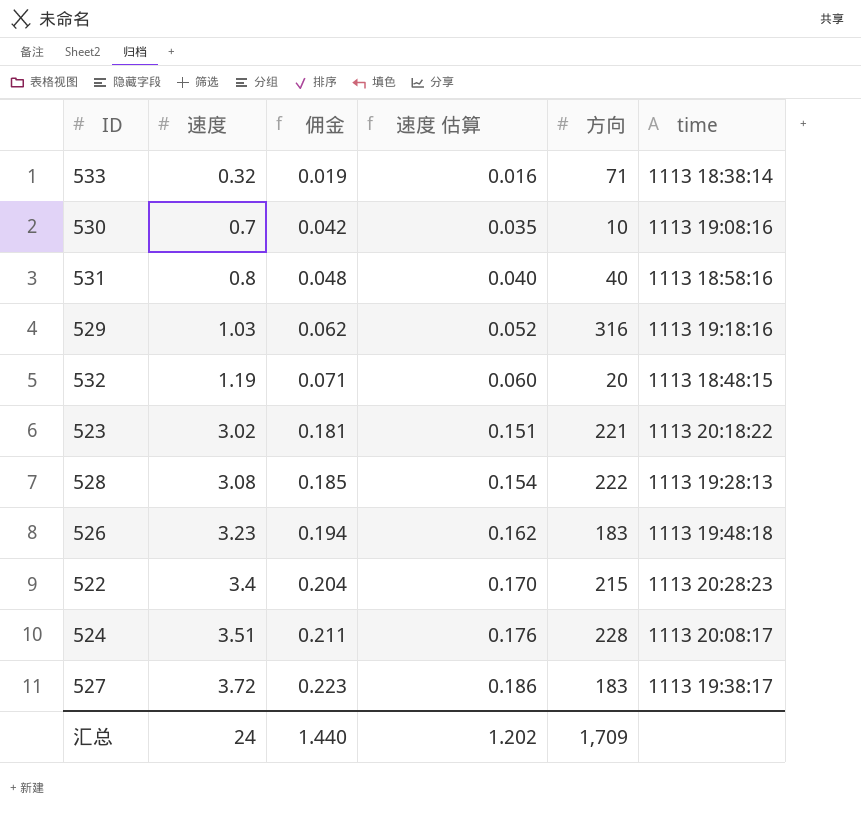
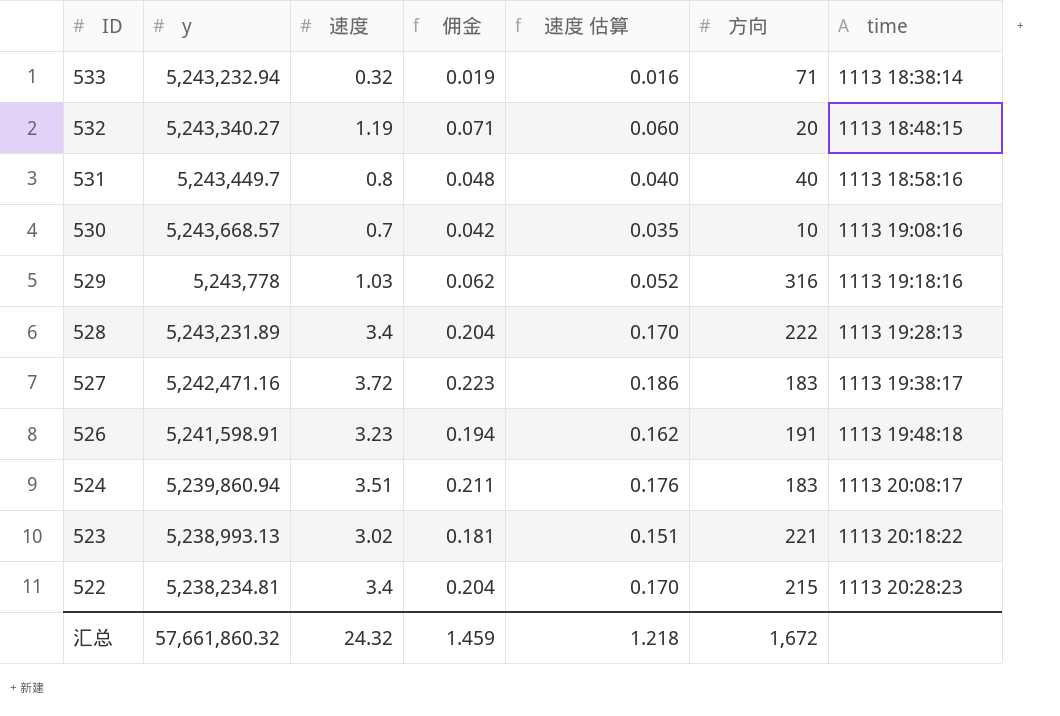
row order: 速度 ascending -> ID descending
column y | position: none -> 2
528 | 速度: 3.08 -> 3.4
528 | 佣金: 0.185 -> 0.204
528 | 速度 估算: 0.154 -> 0.170
526 | 方向: 183 -> 191
524 | 方向: 228 -> 183
汇总 | 速度: 24 -> 24.32
汇总 | 佣金: 1.440 -> 1.459
汇总 | 速度 估算: 1.202 -> 1.218
汇总 | 方向: 1,709 -> 1,672

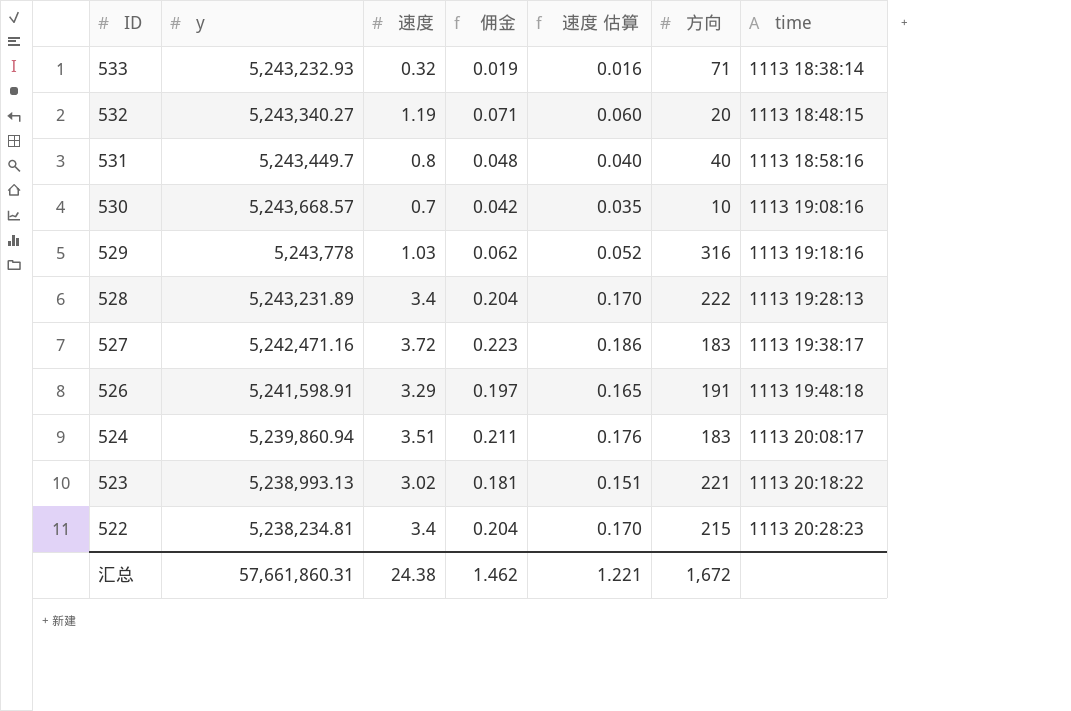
533 | y: 5,243,232.94 -> 5,243,232.93
526 | 速度: 3.23 -> 3.29
526 | 佣金: 0.194 -> 0.197
526 | 速度 估算: 0.162 -> 0.165
汇总 | y: 57,661,860.32 -> 57,661,860.31
汇总 | 速度: 24.32 -> 24.38
汇总 | 佣金: 1.459 -> 1.462
汇总 | 速度 估算: 1.218 -> 1.221

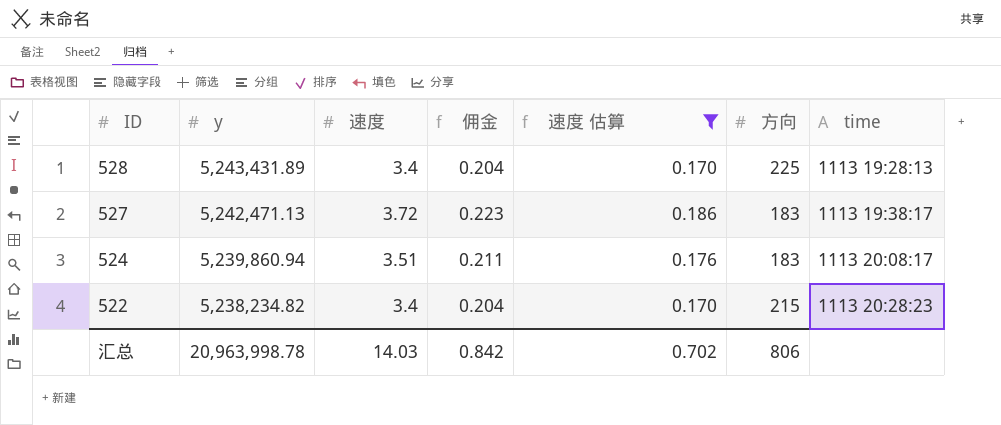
filter: none -> 速度 估算 >= 0.170
528 | y: 5,243,231.89 -> 5,243,431.89
528 | 方向: 222 -> 225
527 | y: 5,242,471.16 -> 5,242,471.13
522 | y: 5,238,234.81 -> 5,238,234.82
汇总 | y: 57,661,860.31 -> 20,963,998.78
汇总 | 速度: 24.38 -> 14.03
汇总 | 佣金: 1.462 -> 0.842
汇总 | 速度 估算: 1.221 -> 0.702
汇总 | 方向: 1,672 -> 806

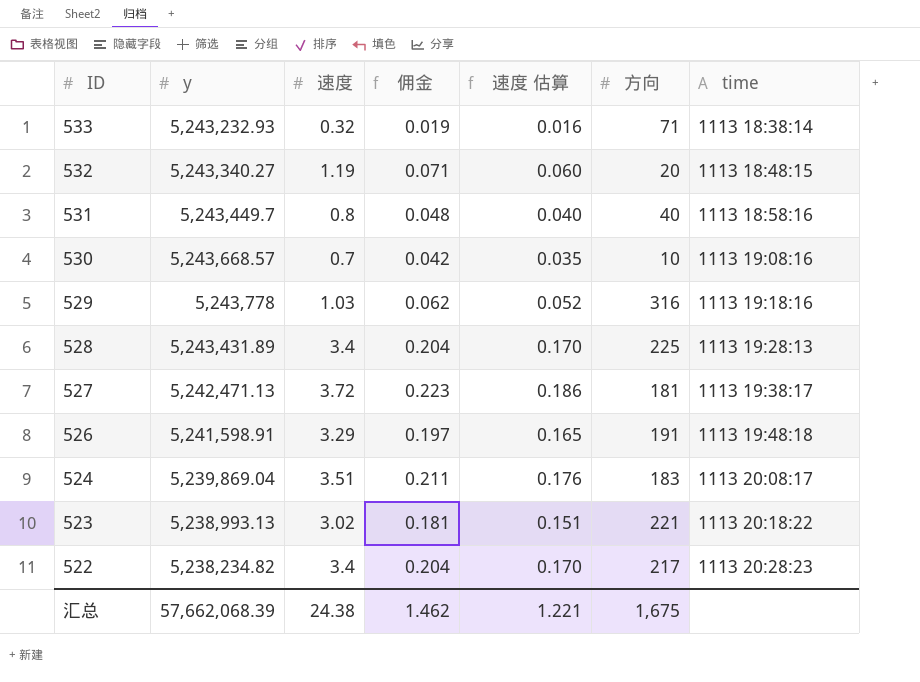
filter: 速度 估算 >= 0.170 -> none
527 | 方向: 183 -> 181
524 | y: 5,239,860.94 -> 5,239,869.04
522 | 方向: 215 -> 217
汇总 | y: 20,963,998.78 -> 57,662,068.39
汇总 | 速度: 14.03 -> 24.38
汇总 | 佣金: 0.842 -> 1.462
汇总 | 速度 估算: 0.702 -> 1.221
汇总 | 方向: 806 -> 1,675

